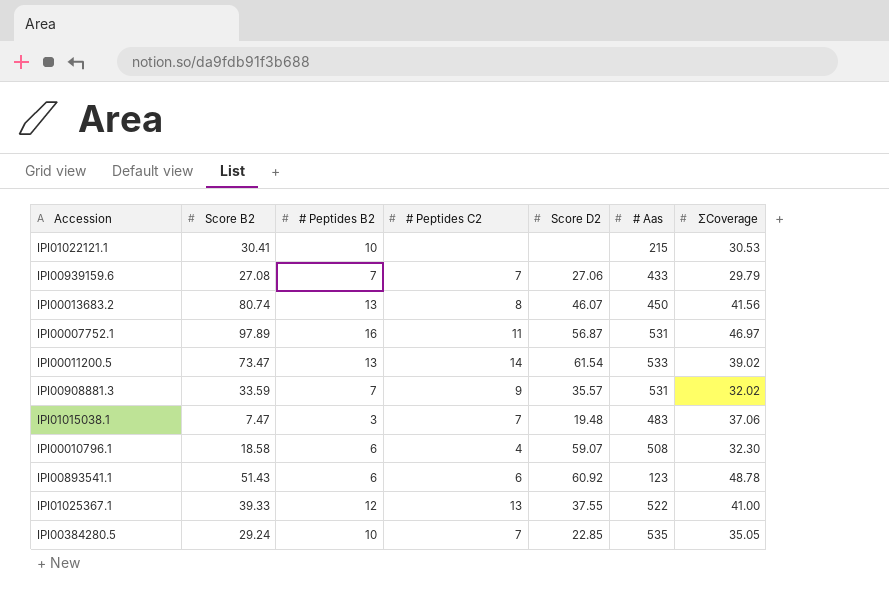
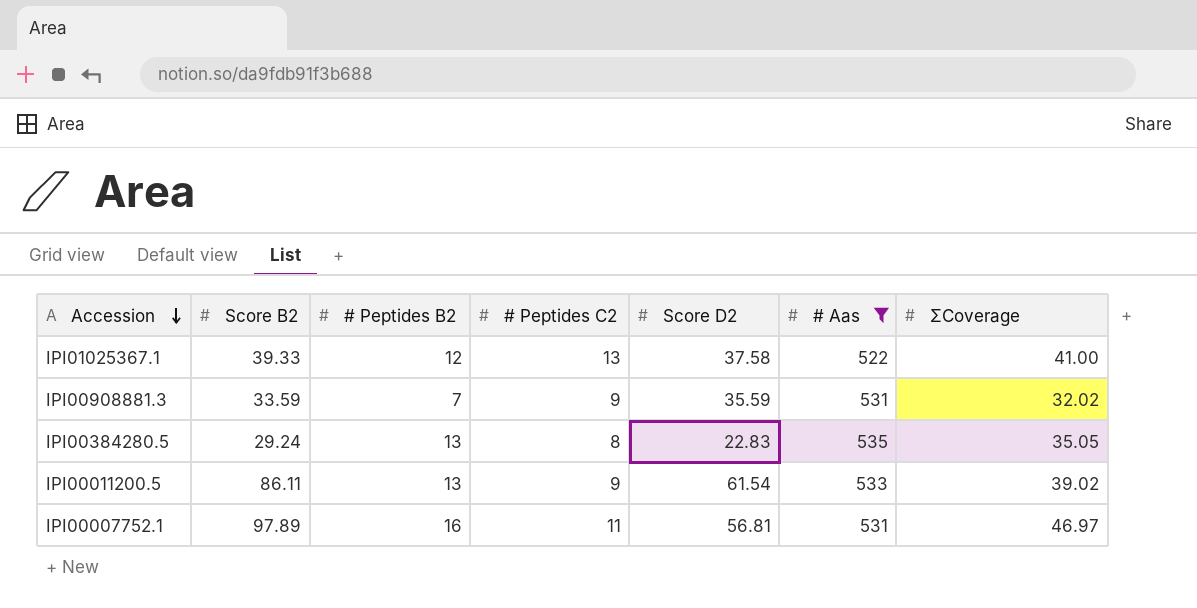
filter: none -> # Aas >= 522
row order: none -> Accession descending
IPI01025367.1 | Score D2: 37.55 -> 37.58
IPI00908881.3 | Score D2: 35.57 -> 35.59
IPI00384280.5 | # Peptides B2: 10 -> 13
IPI00384280.5 | # Peptides C2: 7 -> 8
IPI00384280.5 | Score D2: 22.85 -> 22.83
IPI00011200.5 | Score B2: 73.47 -> 86.11
IPI00011200.5 | # Peptides C2: 14 -> 9
IPI00007752.1 | Score D2: 56.87 -> 56.81

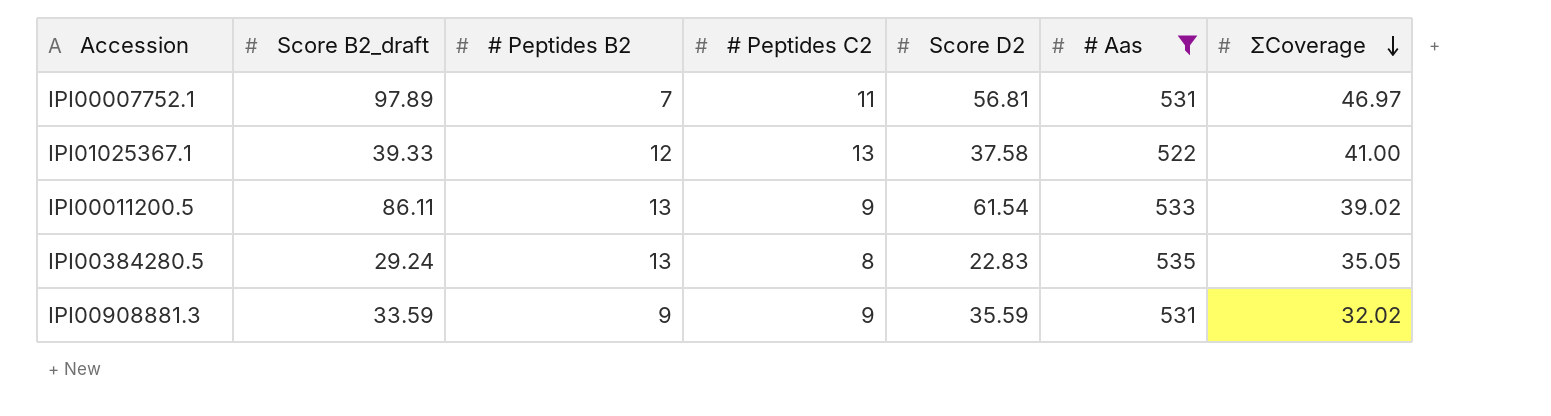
row order: Accession descending -> ΣCoverage descending
column name: Score B2 -> Score B2_draft
IPI00007752.1 | # Peptides B2: 16 -> 7
IPI00908881.3 | # Peptides B2: 7 -> 9

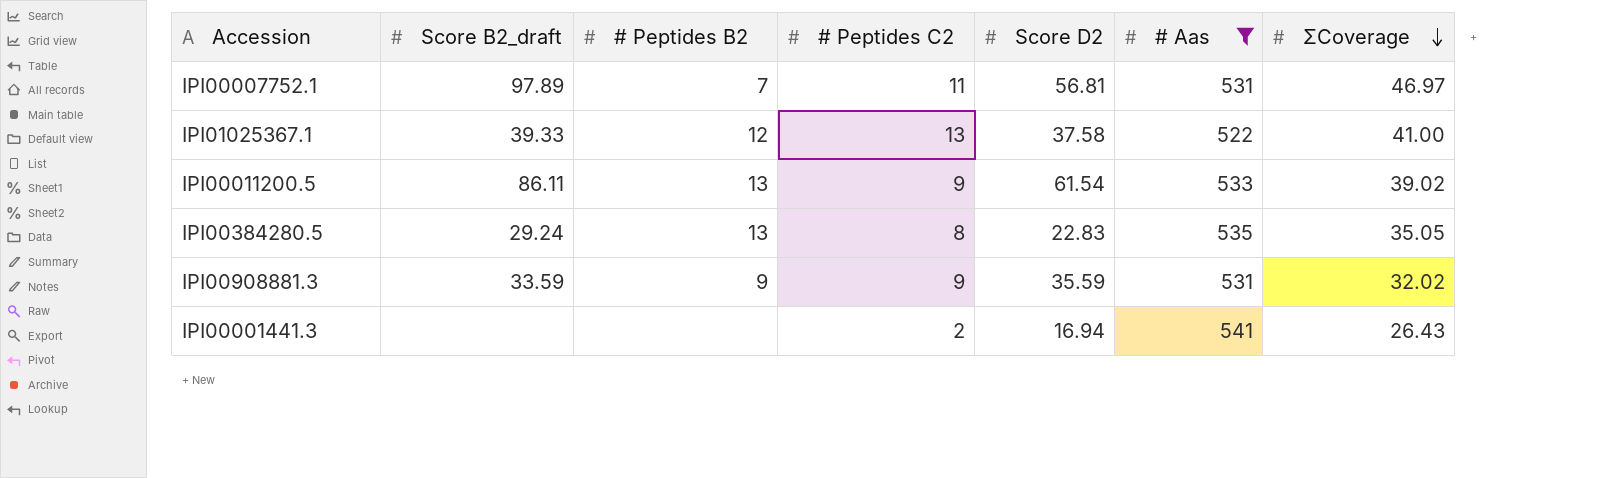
row IPI00001441.3: none -> none | none | 2 | 16.94 | 541 | 26.43

